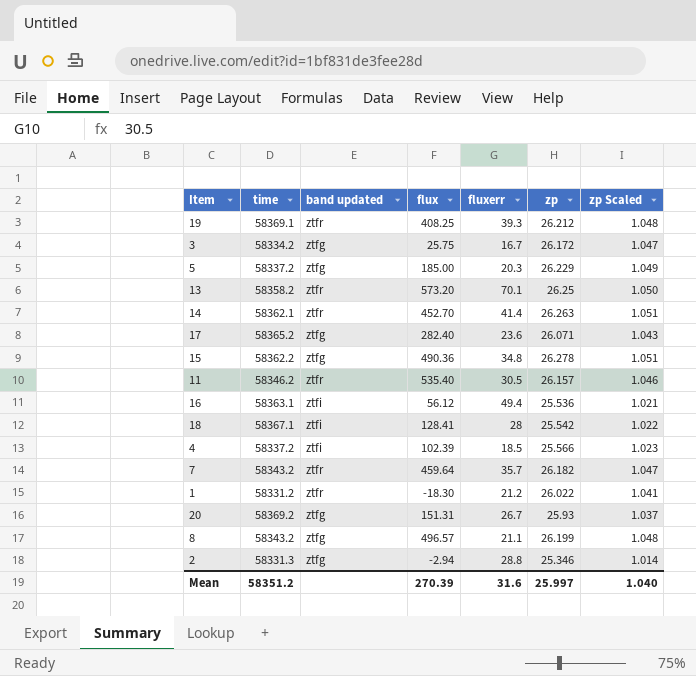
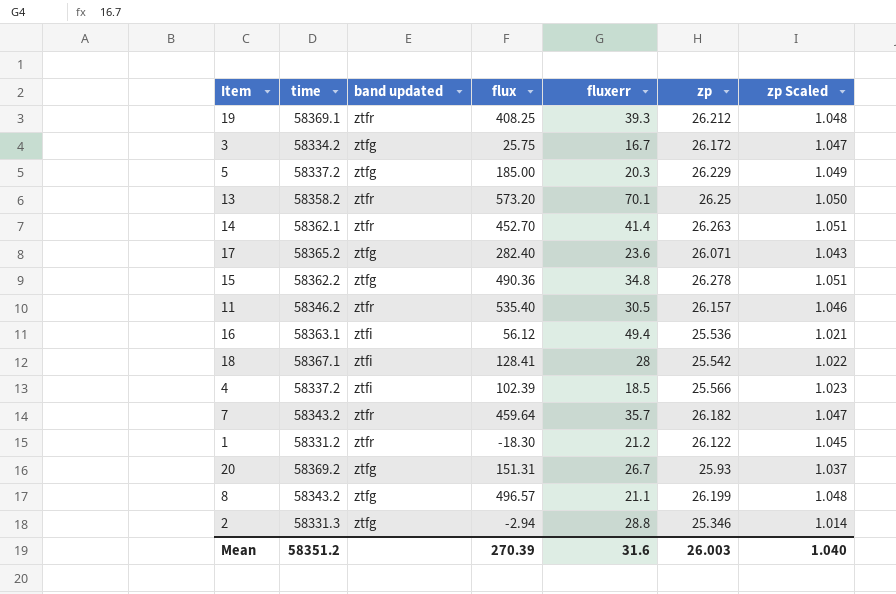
1 | zp: 26.022 -> 26.122
1 | zp Scaled: 1.041 -> 1.045
Mean | zp: 25.997 -> 26.003

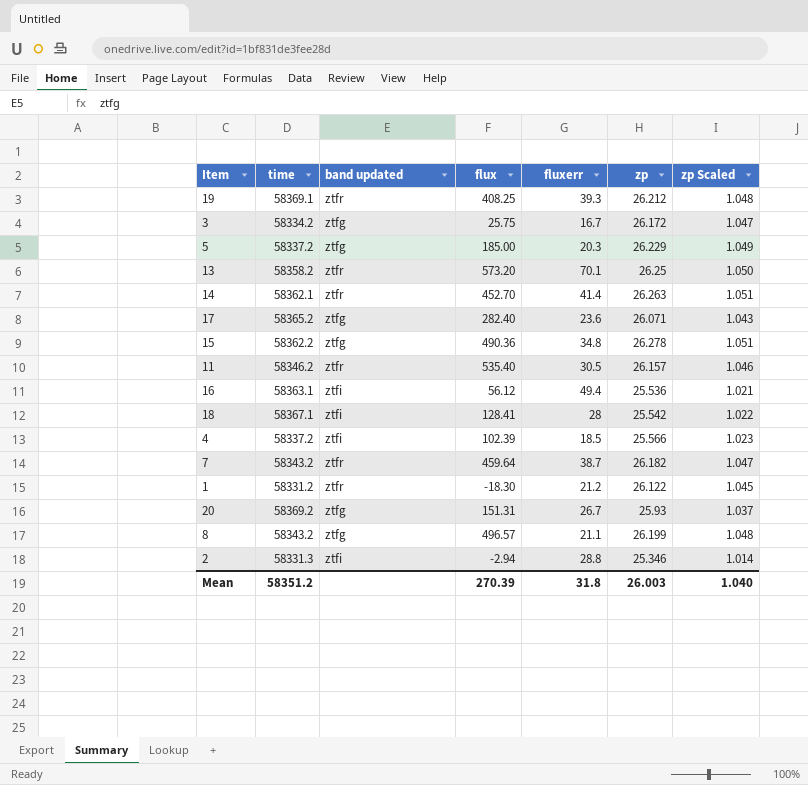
7 | fluxerr: 35.7 -> 38.7
2 | band updated: ztfg -> ztfi
Mean | fluxerr: 31.6 -> 31.8

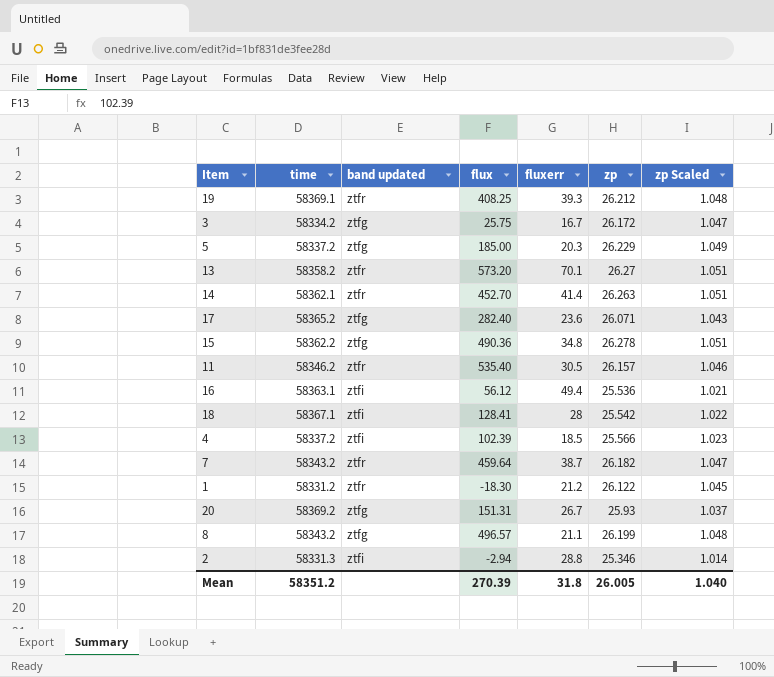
13 | zp: 26.25 -> 26.27
13 | zp Scaled: 1.050 -> 1.051
Mean | zp: 26.003 -> 26.005

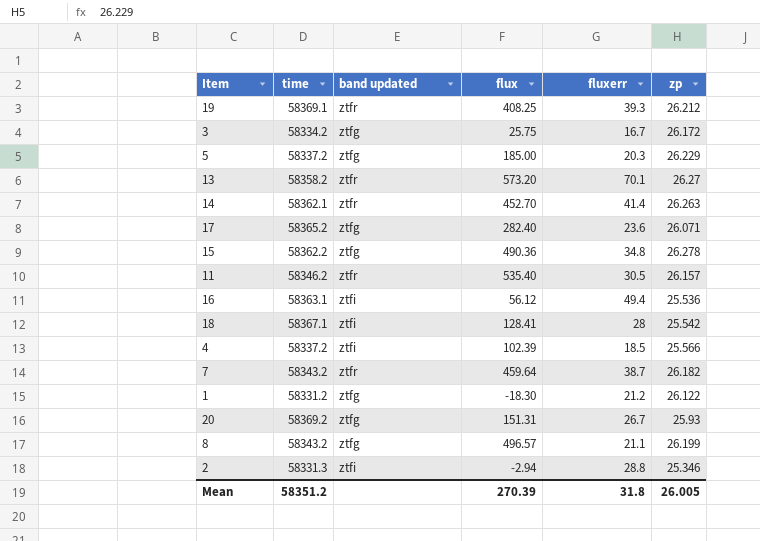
column zp Scaled | formula: [zp] * 0.04 -> none
1 | band updated: ztfr -> ztfg

